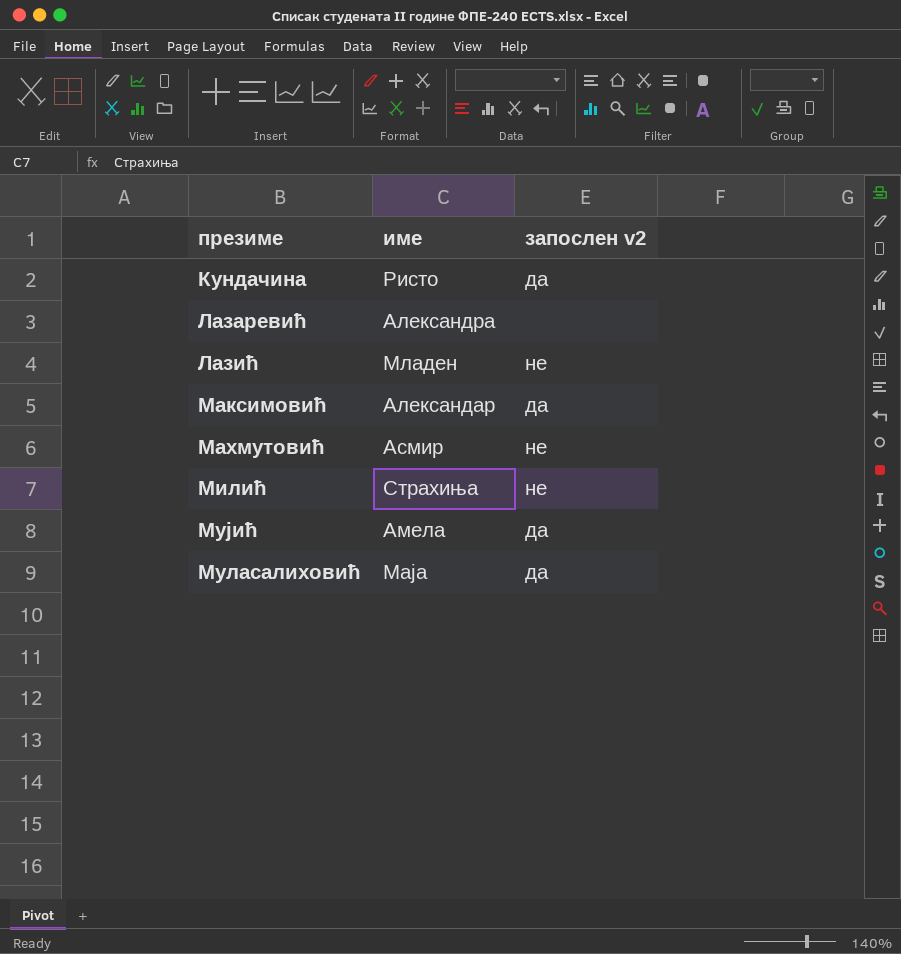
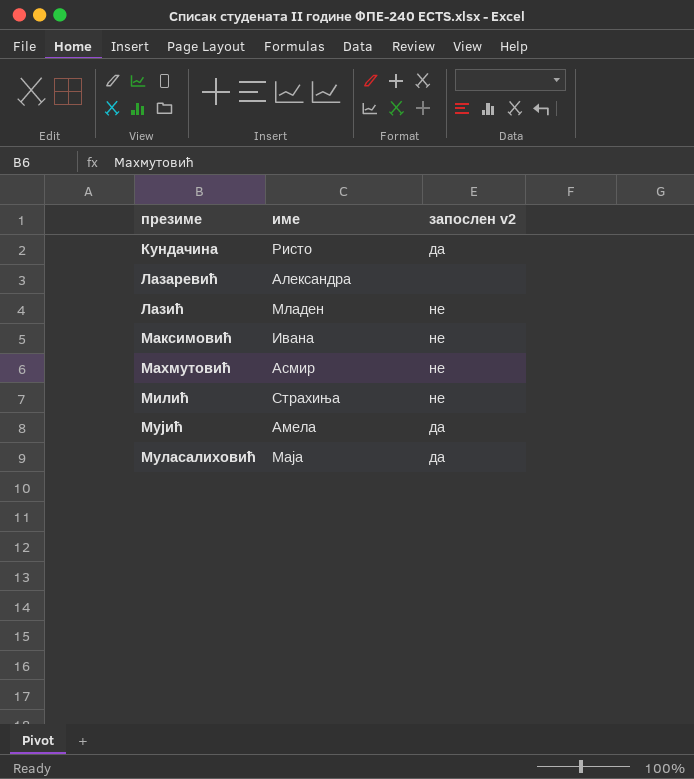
Максимовић | име: Александар -> Ивана
Максимовић | запослен v2: да -> не

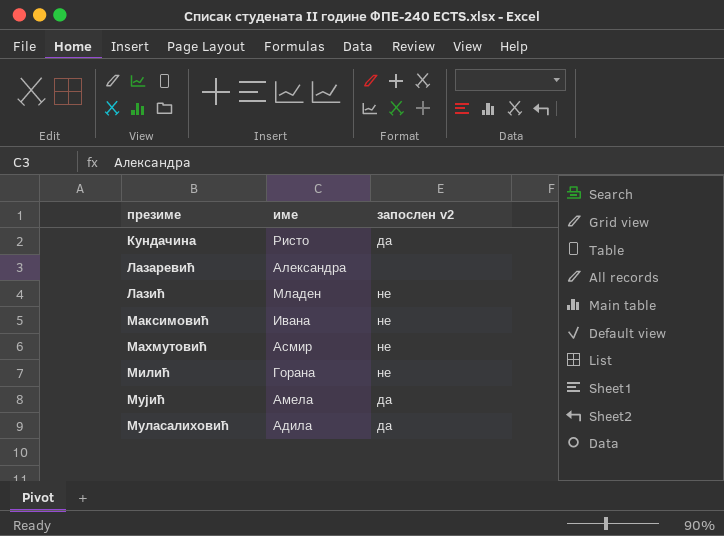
Милић | име: Страхиња -> Горана
Муласалиховић | име: Маја -> Адила

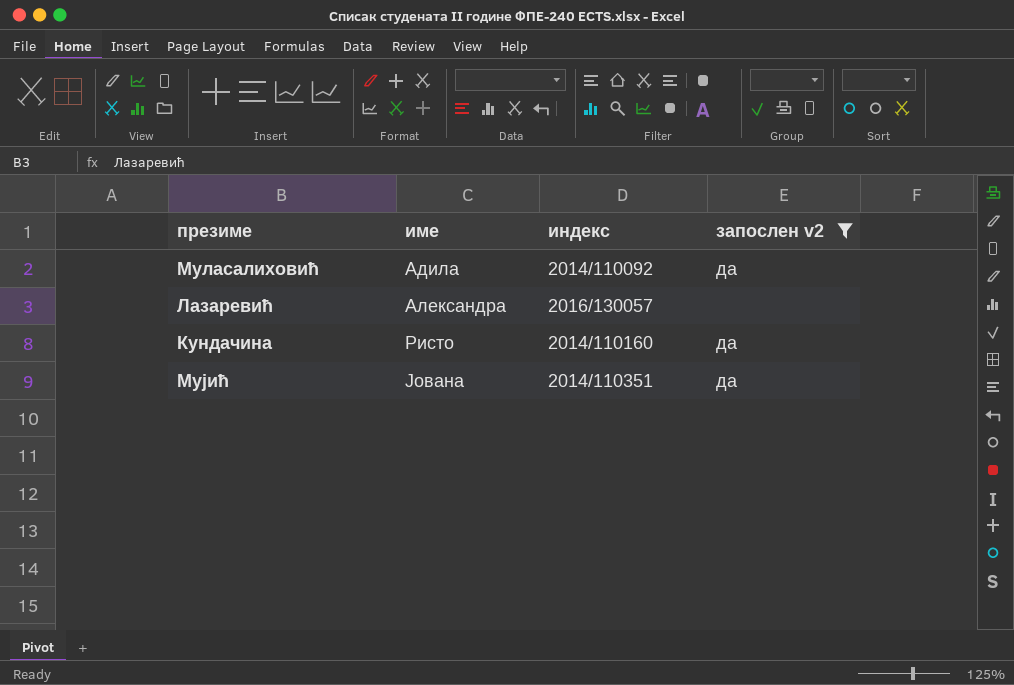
filter: none -> запослен v2 != не
row order: none -> име ascending
column индекс | position: none -> 3
Мујић | име: Амела -> Јована

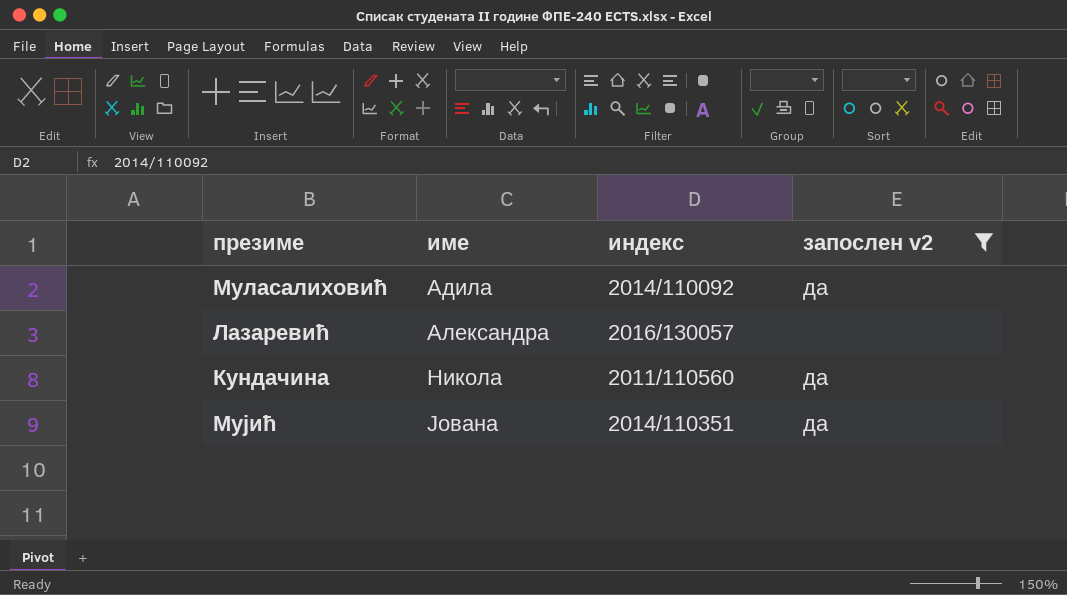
Кундачина | име: Ристо -> Никола
Кундачина | индекс: 2014/110160 -> 2011/110560

